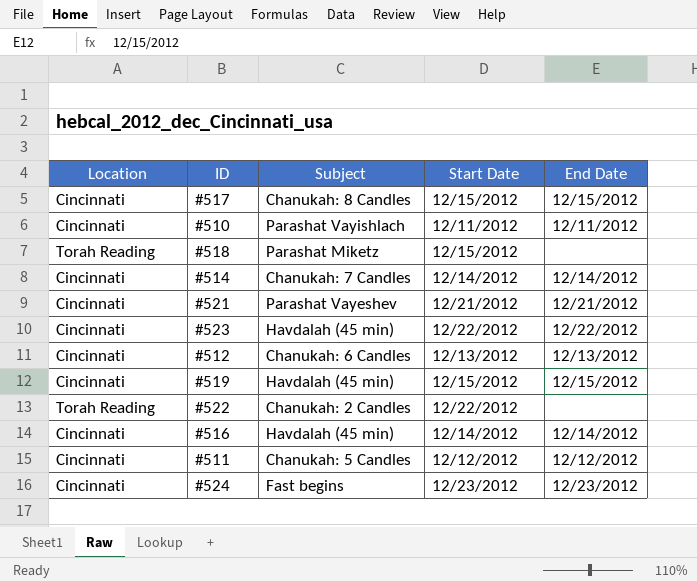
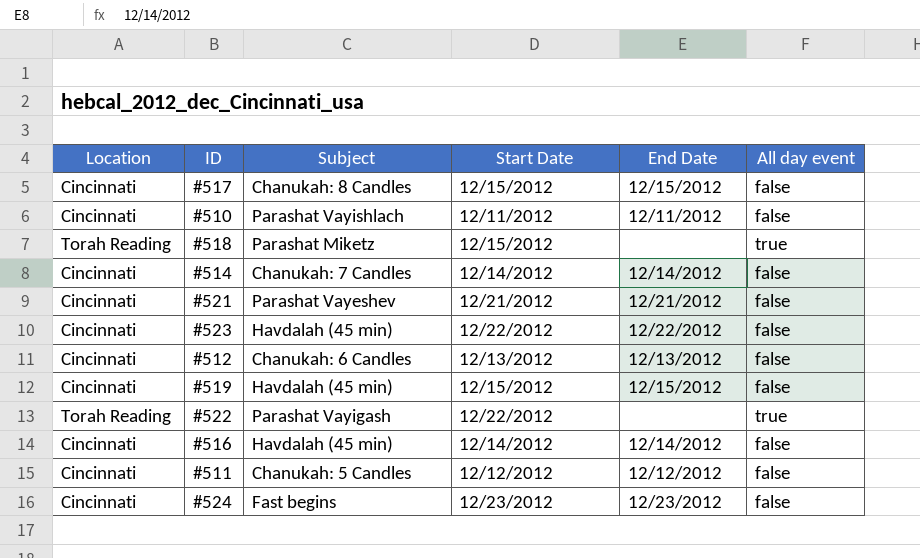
column All day event | position: none -> 6
#522 | Subject: Chanukah: 2 Candles -> Parashat Vayigash

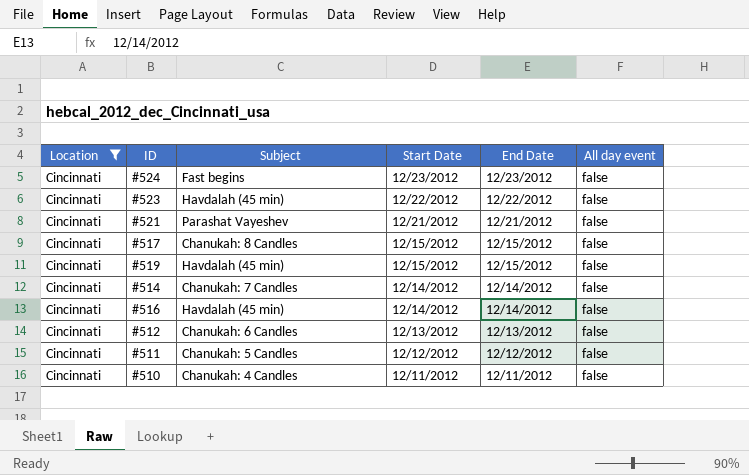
filter: none -> Location = Cincinnati
row order: none -> Start Date descending
#510 | Subject: Parashat Vayishlach -> Chanukah: 4 Candles

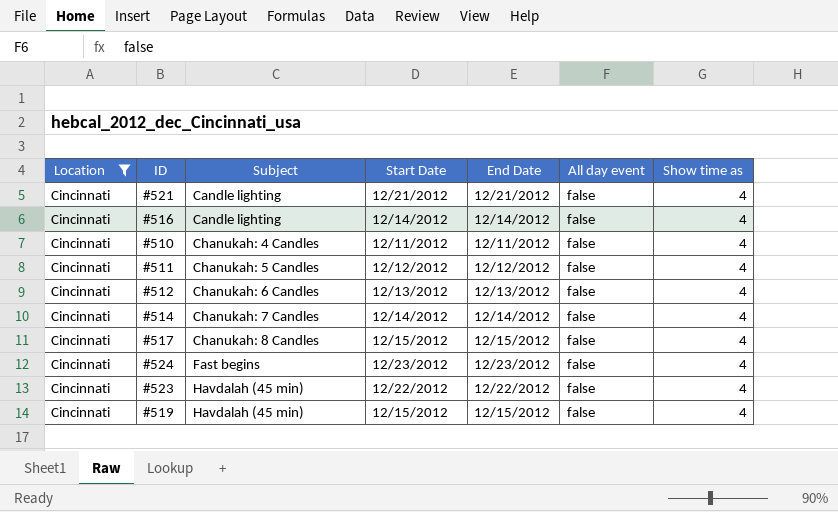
row order: Start Date descending -> Subject ascending
column Show time as | position: none -> 7
#521 | Subject: Parashat Vayeshev -> Candle lighting
#516 | Subject: Havdalah (45 min) -> Candle lighting

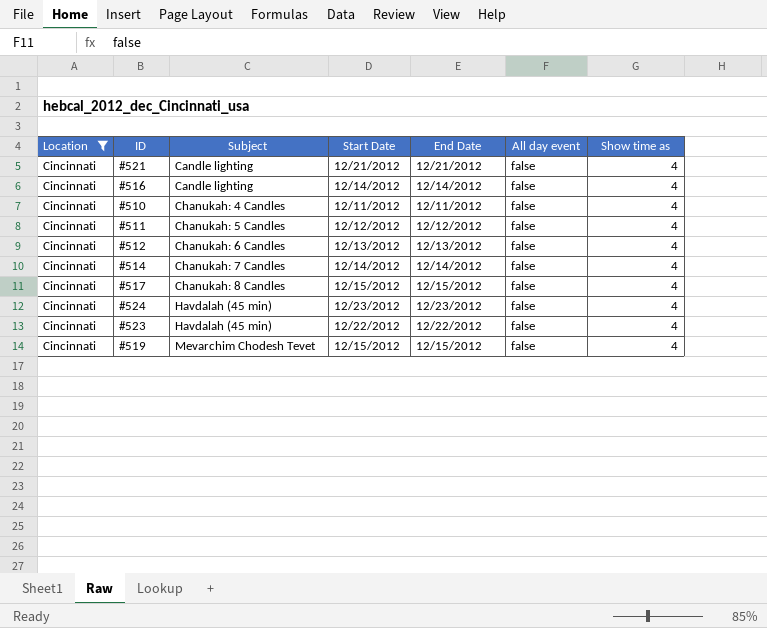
#524 | Subject: Fast begins -> Havdalah (45 min)
#519 | Subject: Havdalah (45 min) -> Mevarchim Chodesh Tevet

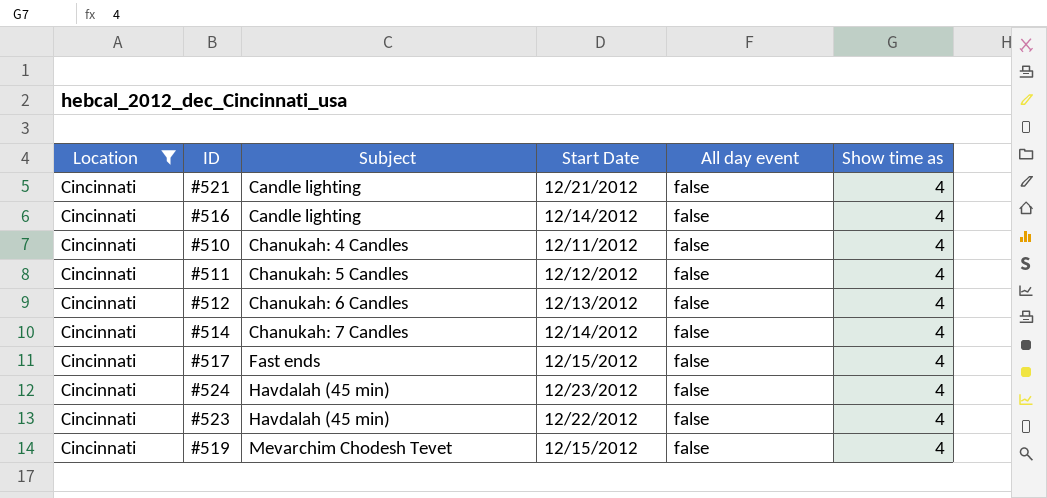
column End Date | position: 5 -> none
#517 | Subject: Chanukah: 8 Candles -> Fast ends

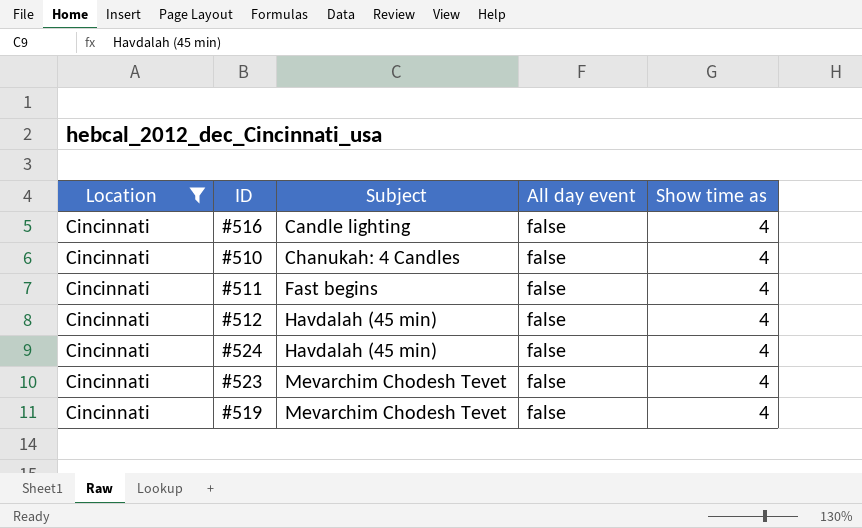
column Start Date | position: 4 -> none
row #521: Cincinnati | Candle lighting | 12/21/2012 | false | 4 -> none
row #514: Cincinnati | Chanukah: 7 Candles | 12/14/2012 | false | 4 -> none
row #517: Cincinnati | Fast ends | 12/15/2012 | false | 4 -> none
#511 | Subject: Chanukah: 5 Candles -> Fast begins
#512 | Subject: Chanukah: 6 Candles -> Havdalah (45 min)
#523 | Subject: Havdalah (45 min) -> Mevarchim Chodesh Tevet

